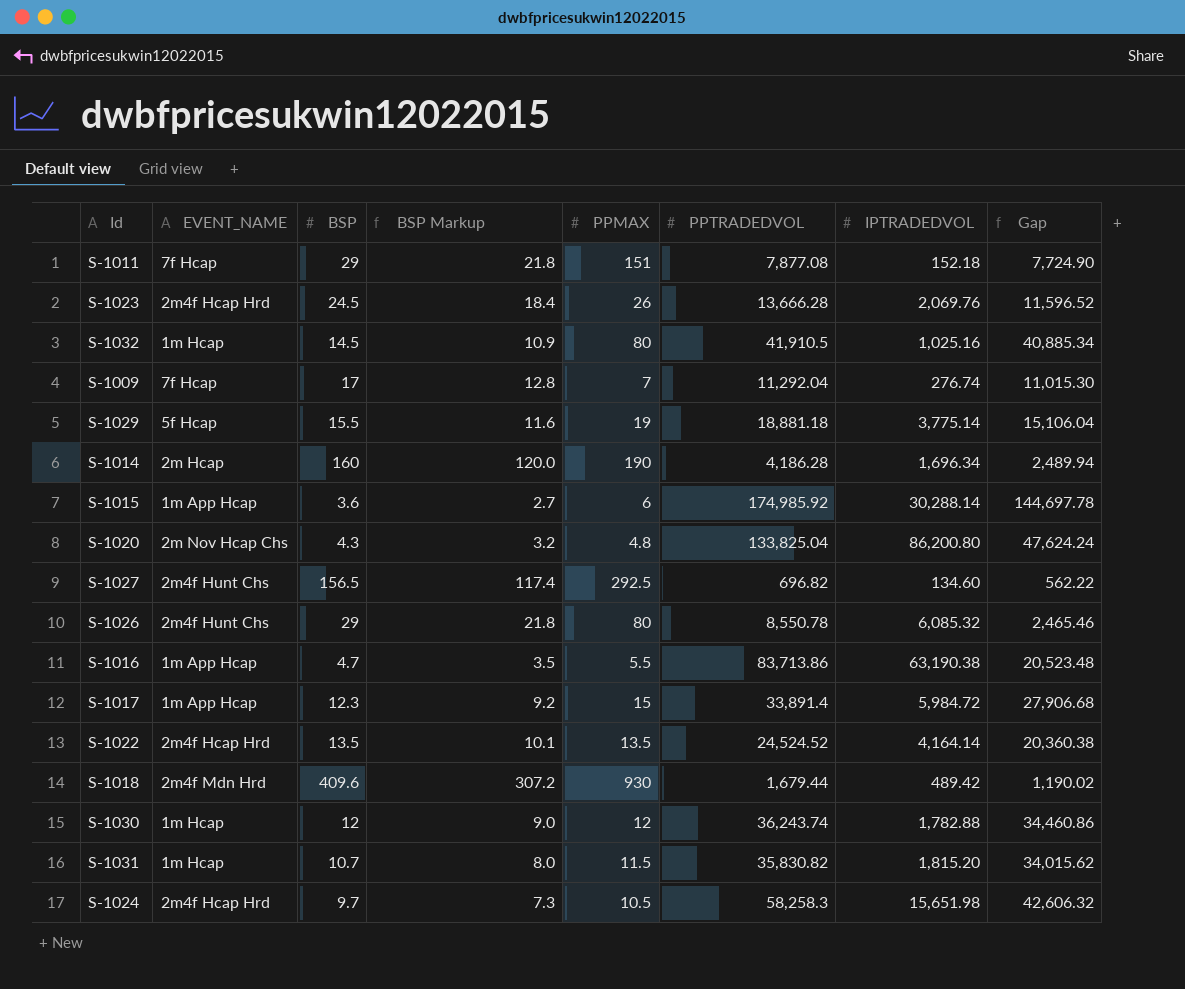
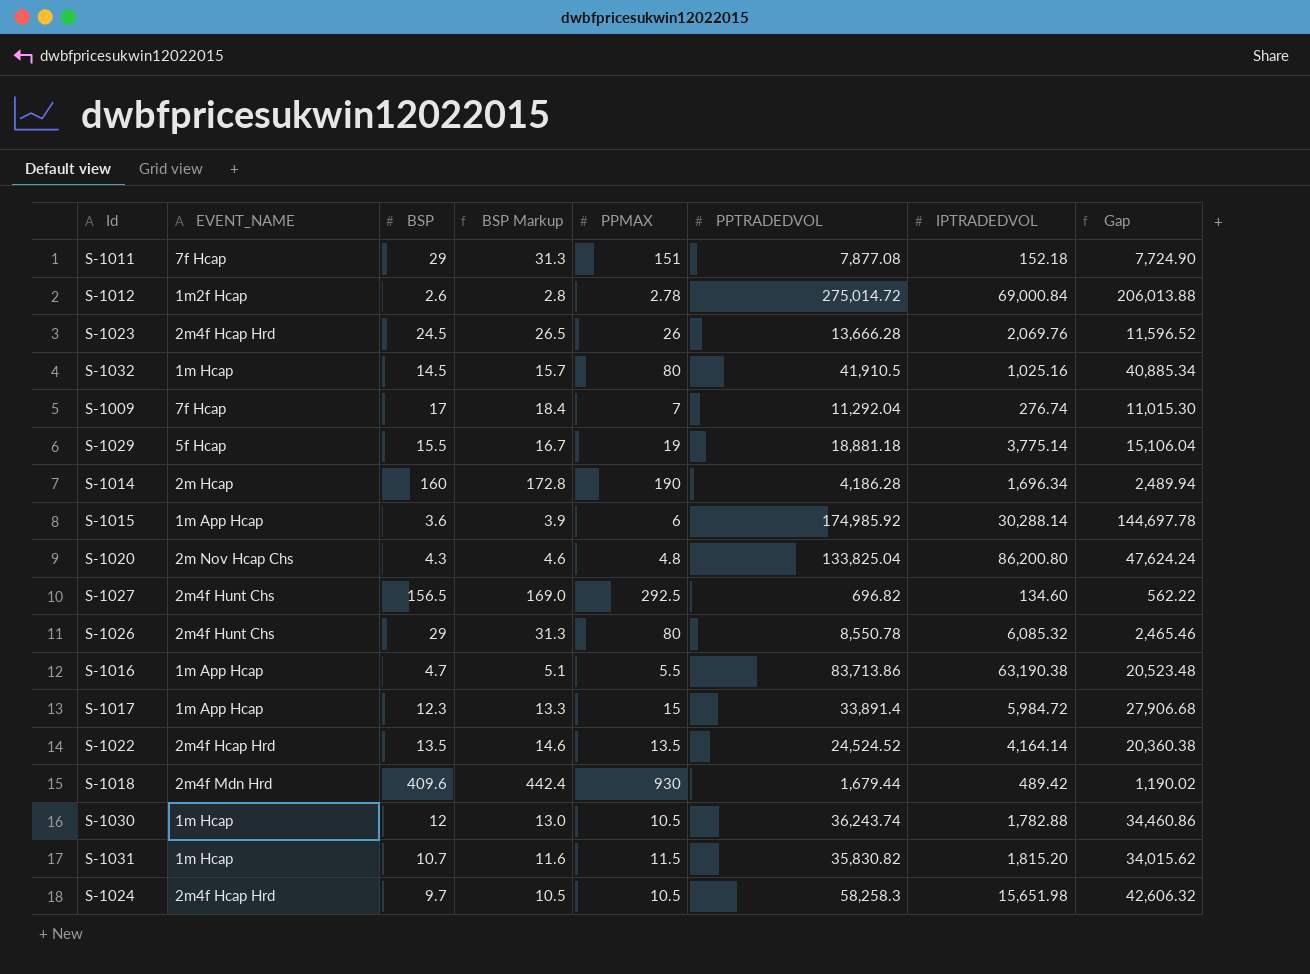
column BSP Markup | formula: [BSP] * 0.75 -> [BSP] * 1.08
row S-1012: none -> 1m2f Hcap | 2.6 | 2.8 | 2.78 | 275,014.72 | 69,000.84 | 206,013.88
S-1030 | PPMAX: 12 -> 10.5

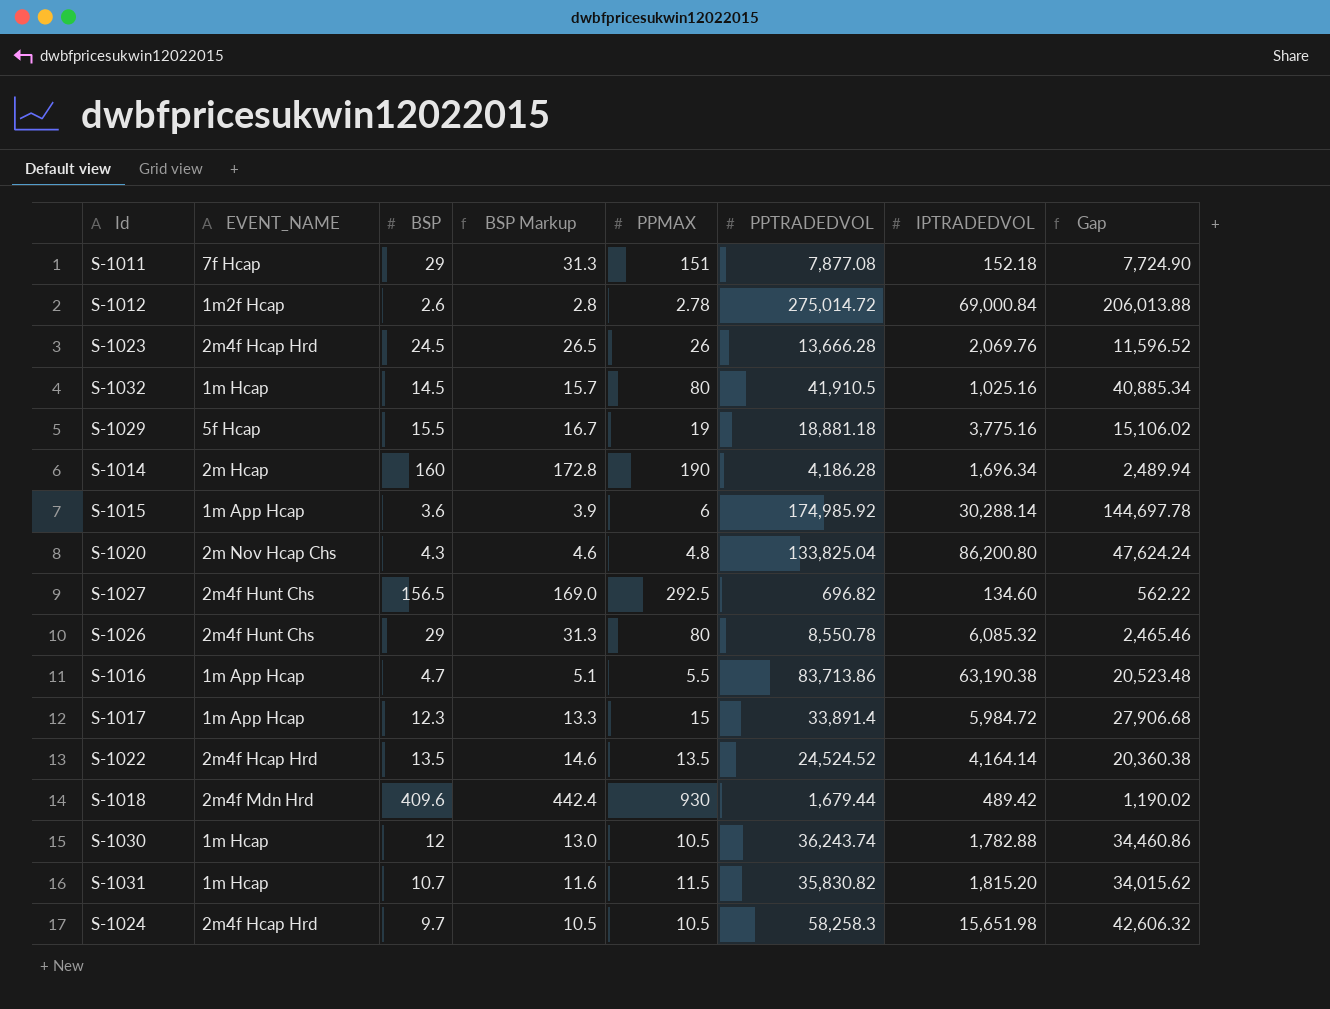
row S-1009: 7f Hcap | 17 | 18.4 | 7 | 11,292.04 | 276.74 | 11,015.30 -> none
S-1029 | IPTRADEDVOL: 3,775.14 -> 3,775.16
S-1029 | Gap: 15,106.04 -> 15,106.02

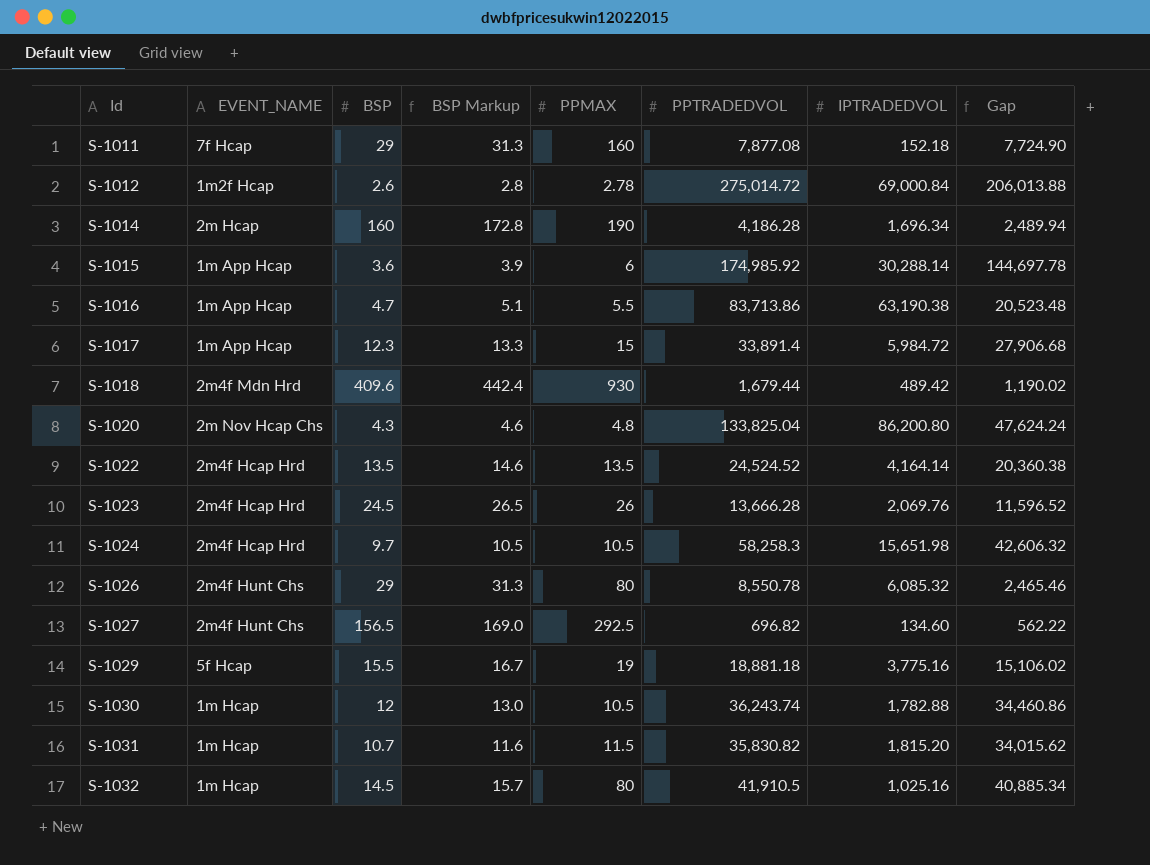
row order: none -> Id ascending
S-1011 | PPMAX: 151 -> 160

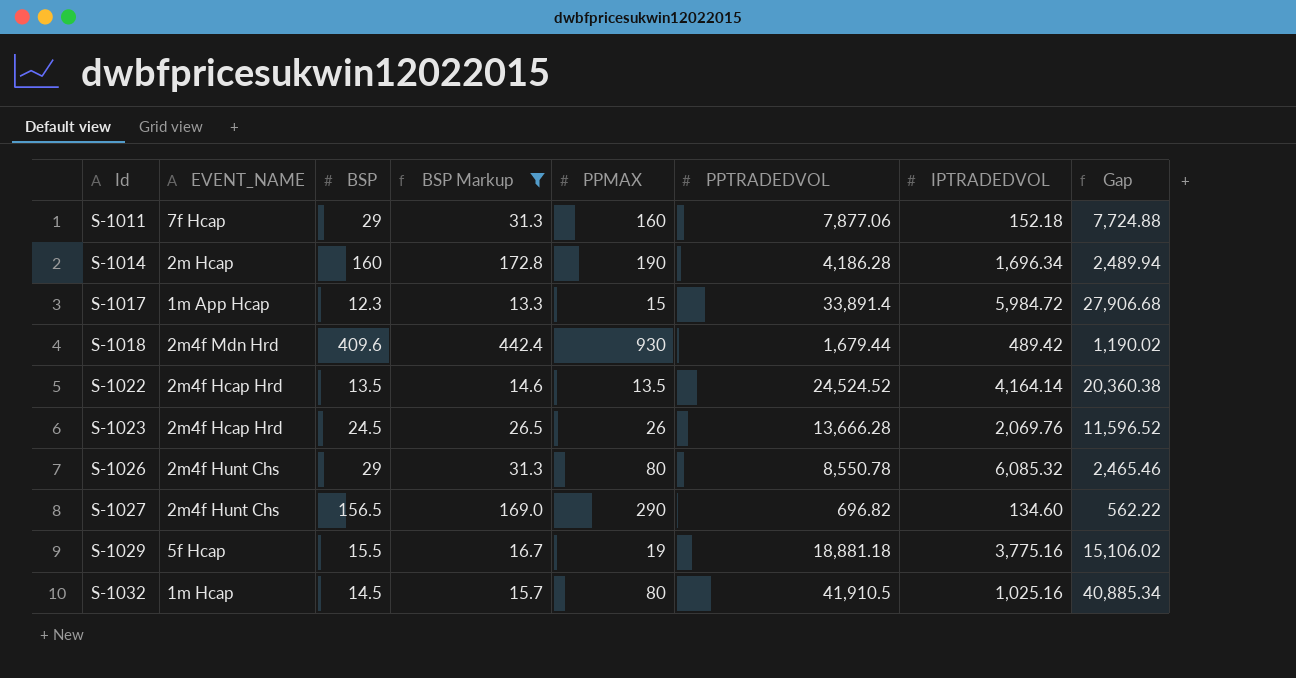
filter: none -> BSP Markup >= 13.3
S-1011 | PPTRADEDVOL: 7,877.08 -> 7,877.06
S-1011 | Gap: 7,724.90 -> 7,724.88
S-1027 | PPMAX: 292.5 -> 290

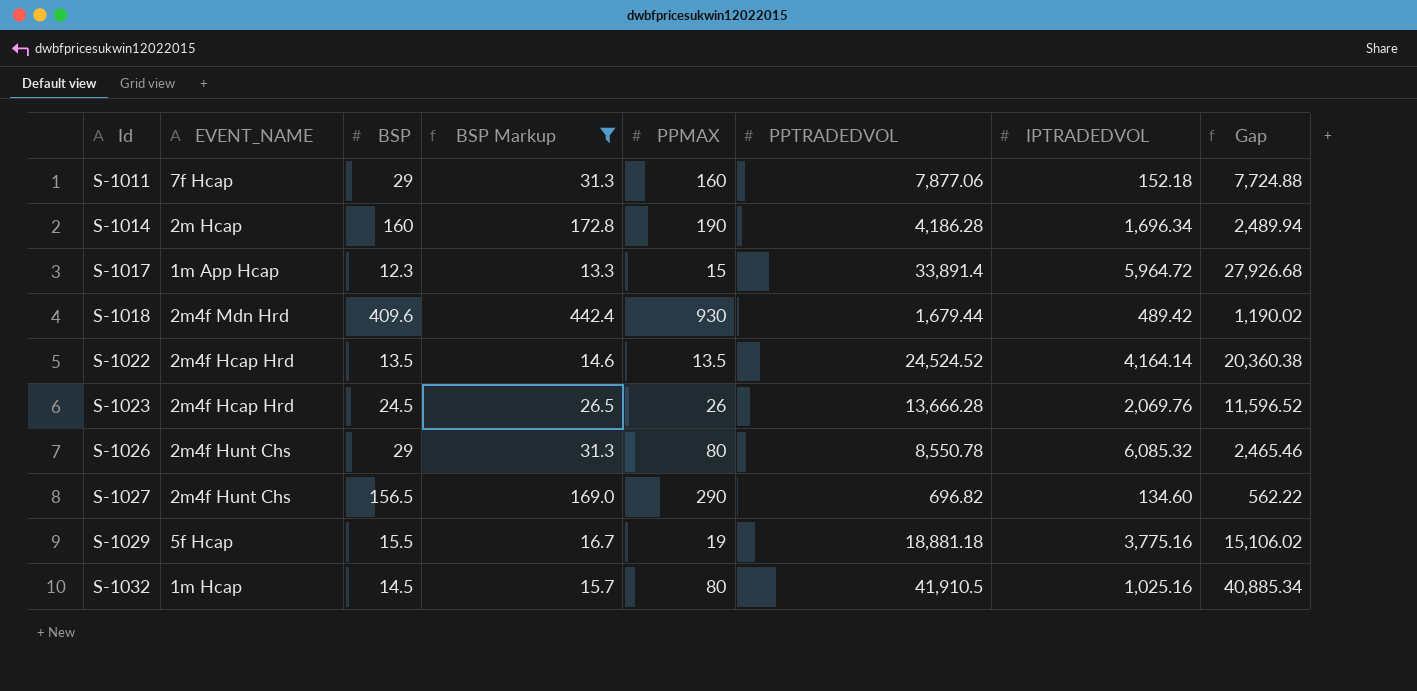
S-1017 | IPTRADEDVOL: 5,984.72 -> 5,964.72
S-1017 | Gap: 27,906.68 -> 27,926.68

